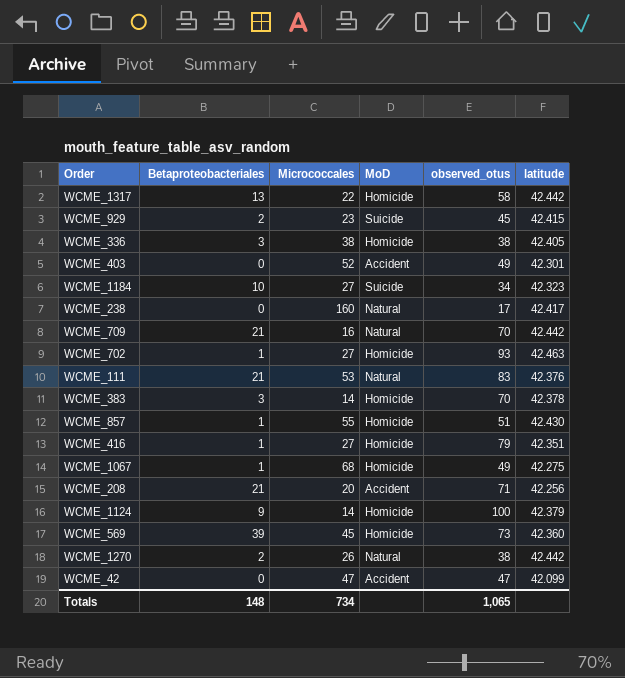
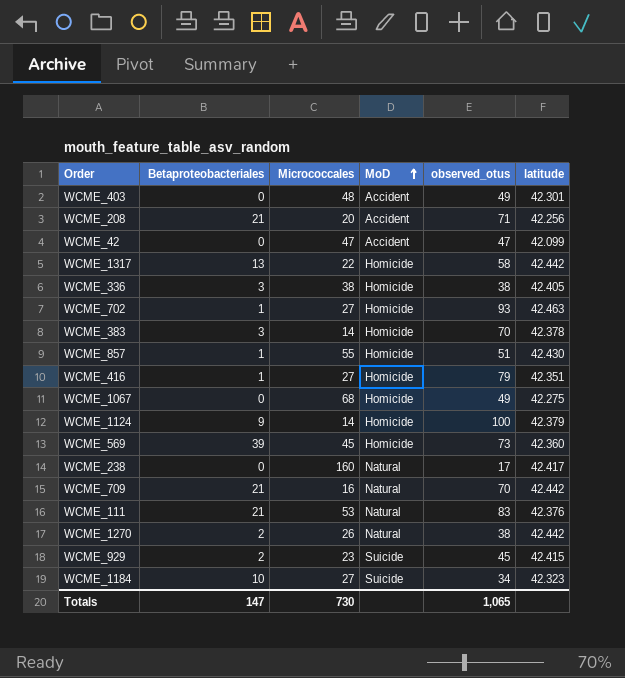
row order: none -> MoD ascending
WCME_403 | Micrococcales: 52 -> 48
WCME_1067 | Betaproteobacteriales: 1 -> 0
Totals | Betaproteobacteriales: 148 -> 147
Totals | Micrococcales: 734 -> 730

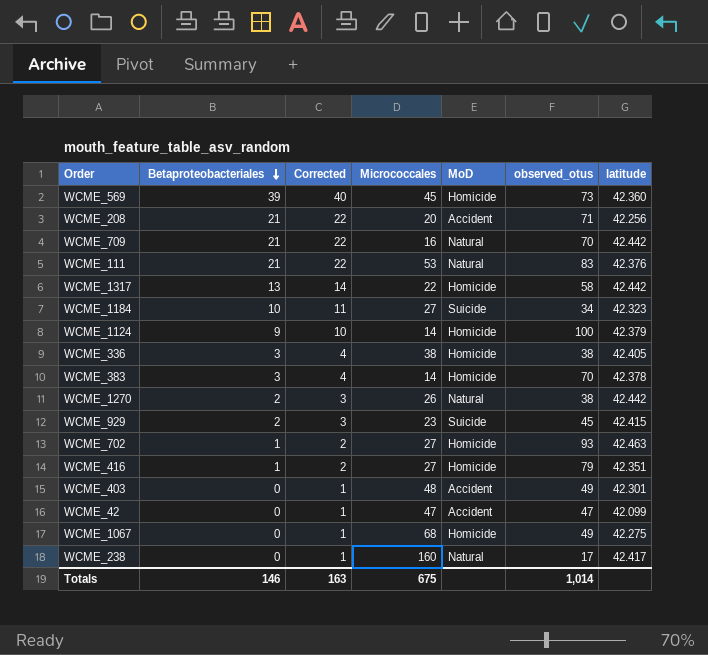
row order: MoD ascending -> Betaproteobacteriales descending
column Corrected | formula: none -> [Betaproteobacteriales] + 1
row WCME_857: 1 | 55 | Homicide | 51 | 42.430 -> none
Totals | Betaproteobacteriales: 147 -> 146
Totals | Micrococcales: 730 -> 675
Totals | observed_otus: 1,065 -> 1,014

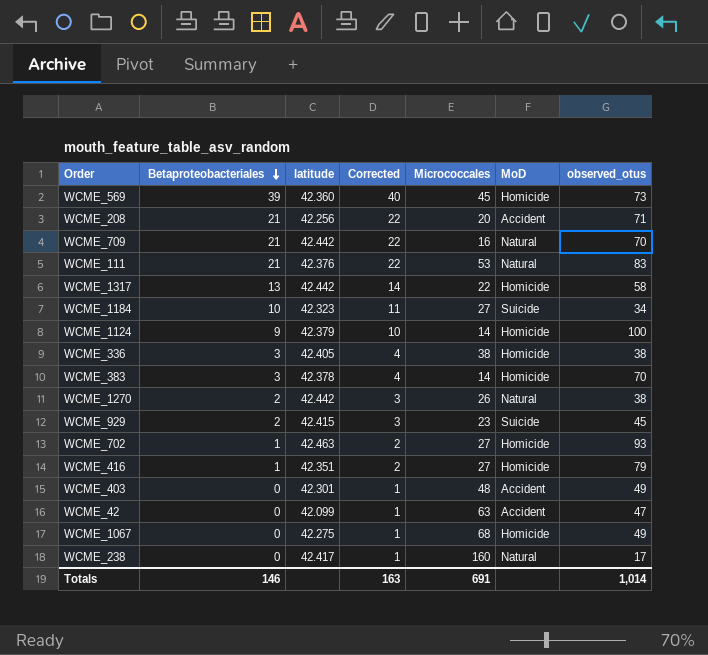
column latitude | position: 7 -> 3
WCME_42 | Micrococcales: 47 -> 63
Totals | Micrococcales: 675 -> 691

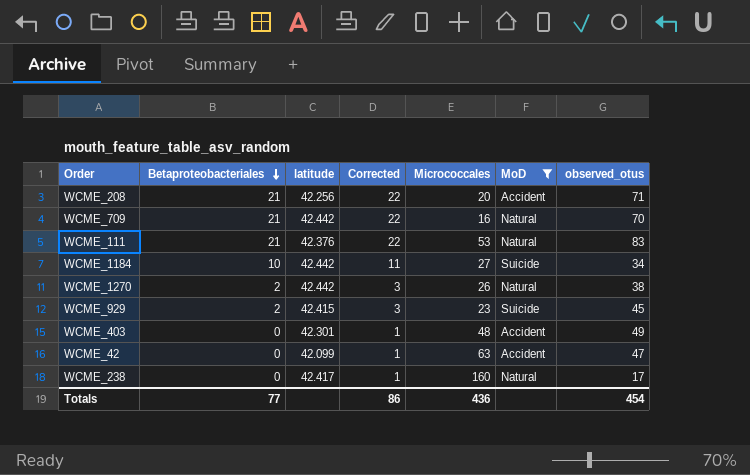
filter: none -> MoD != Homicide
WCME_1184 | latitude: 42.323 -> 42.442
Totals | Betaproteobacteriales: 146 -> 77
Totals | Corrected: 163 -> 86
Totals | Micrococcales: 691 -> 436
Totals | observed_otus: 1,014 -> 454

